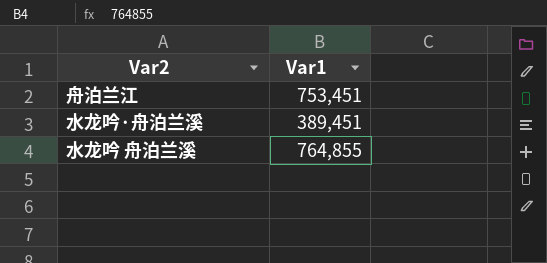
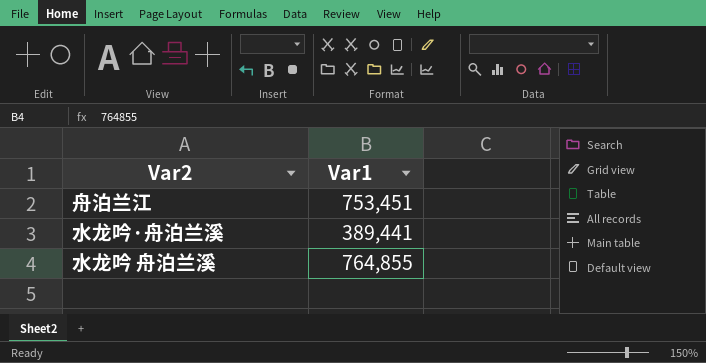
水龙吟·舟泊兰溪 | Var1: 389,451 -> 389,441

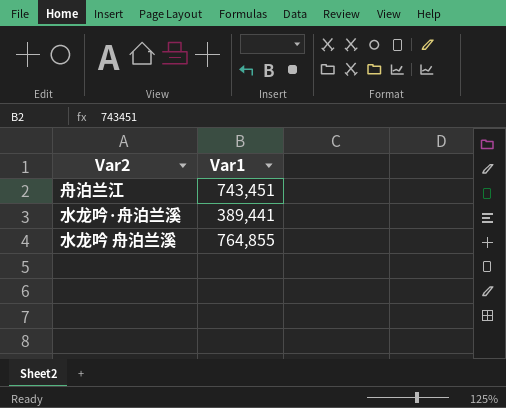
舟泊兰江 | Var1: 753,451 -> 743,451

